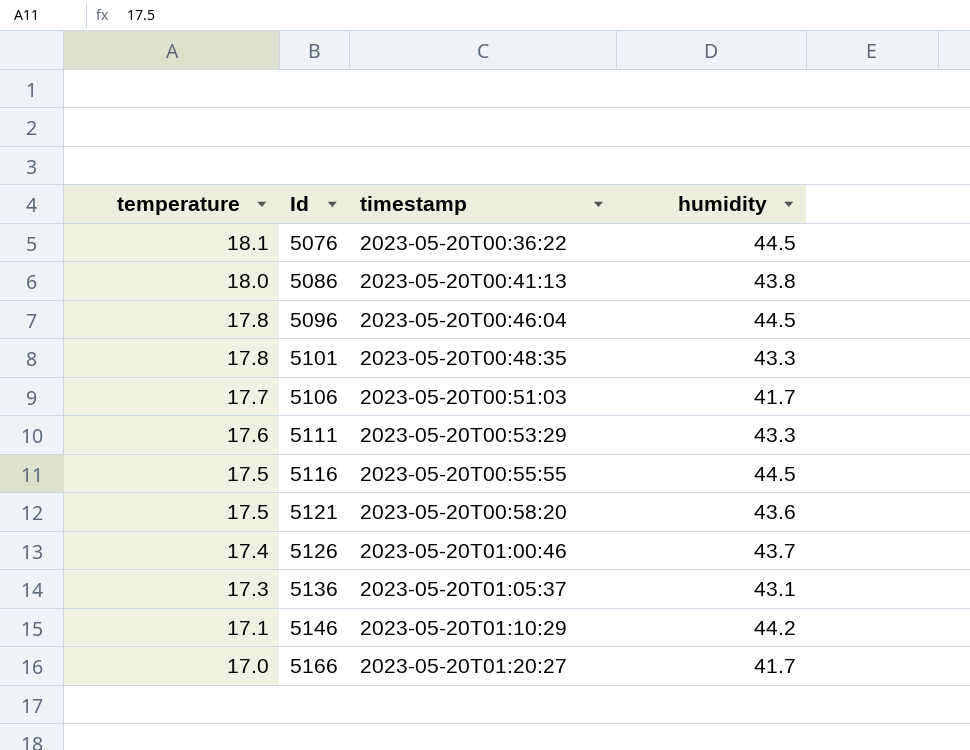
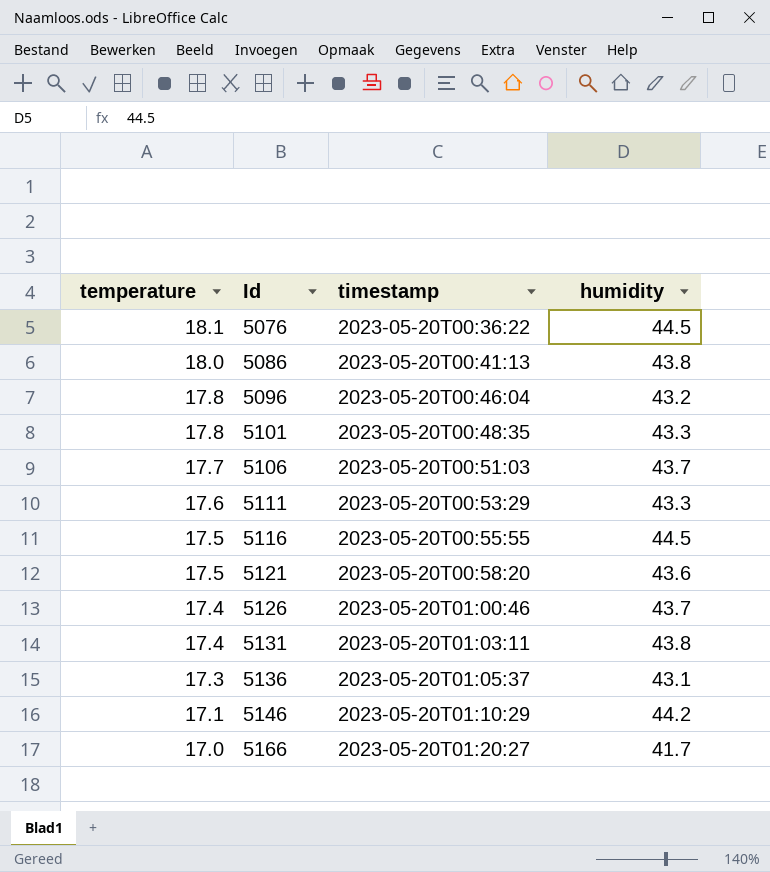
5096 | humidity: 44.5 -> 43.2
5106 | humidity: 41.7 -> 43.7
row 5131: none -> 17.4 | 2023-05-20T01:03:11 | 43.8

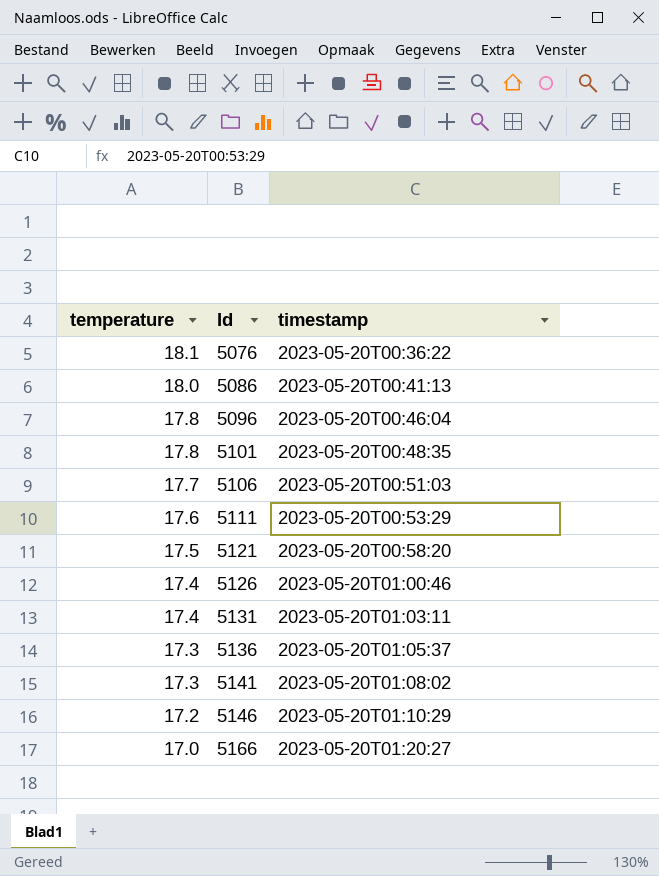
column humidity | position: 4 -> none
row 5116: 17.5 | 2023-05-20T00:55:55 | 44.5 -> none
row 5141: none -> 17.3 | 2023-05-20T01:08:02
5146 | temperature: 17.1 -> 17.2

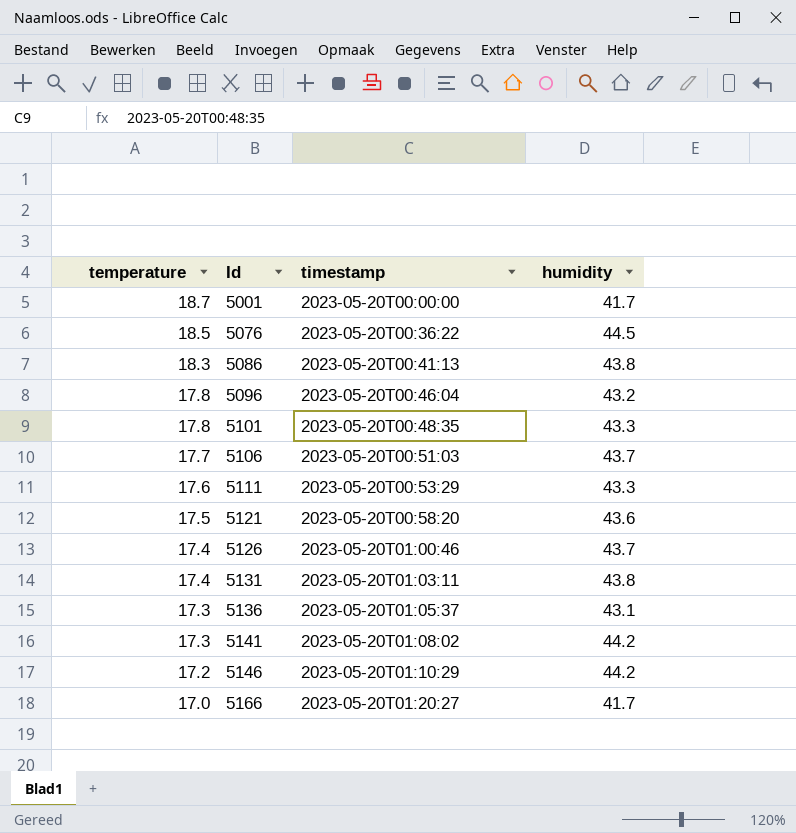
column humidity | position: none -> 4
row 5001: none -> 18.7 | 2023-05-20T00:00:00 | 41.7
5076 | temperature: 18.1 -> 18.5
5086 | temperature: 18.0 -> 18.3

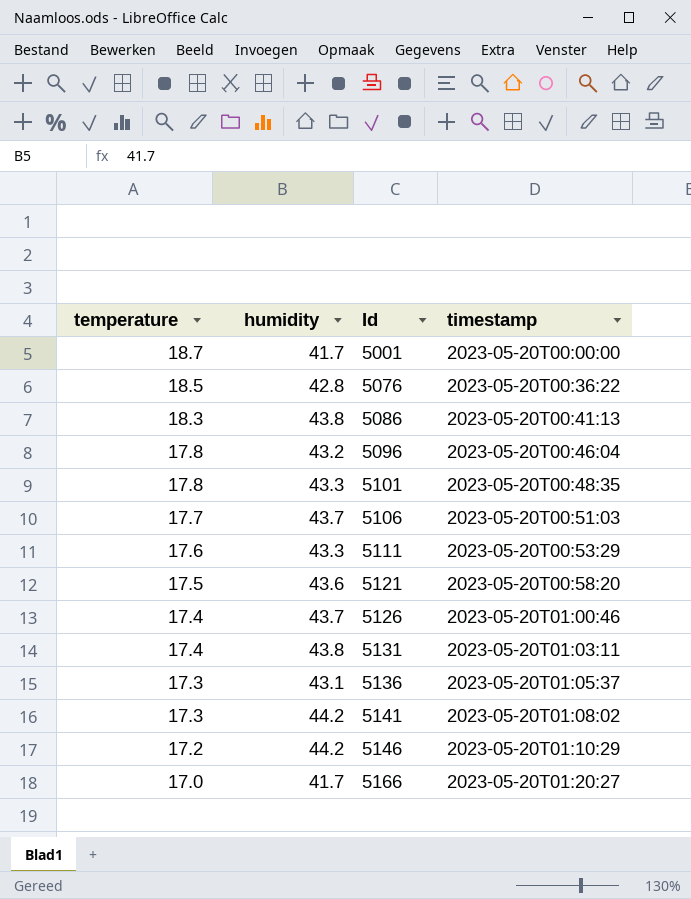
column humidity | position: 4 -> 2
5076 | humidity: 44.5 -> 42.8

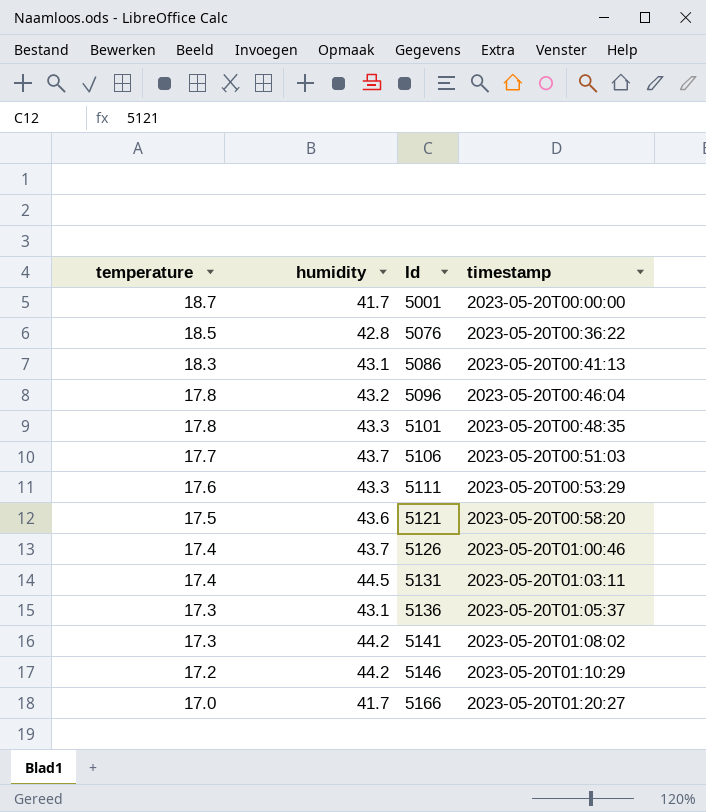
5086 | humidity: 43.8 -> 43.1
5131 | humidity: 43.8 -> 44.5

